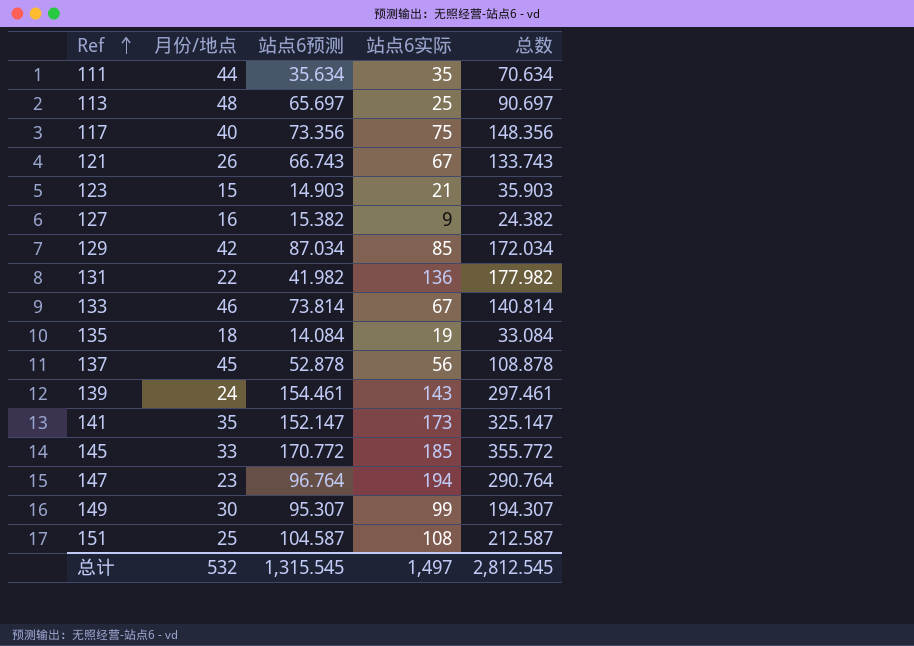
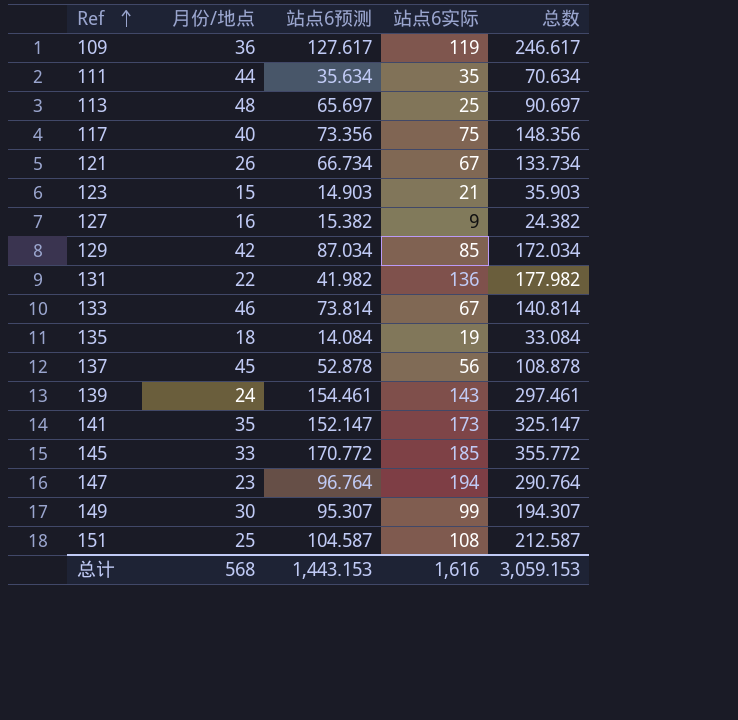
row 109: none -> 36 | 127.617 | 119 | 246.617
121 | 站点6预测: 66.743 -> 66.734
121 | 总数: 133.743 -> 133.734
总计 | 月份/地点: 532 -> 568
总计 | 站点6预测: 1,315.545 -> 1,443.153
总计 | 站点6实际: 1,497 -> 1,616
总计 | 总数: 2,812.545 -> 3,059.153

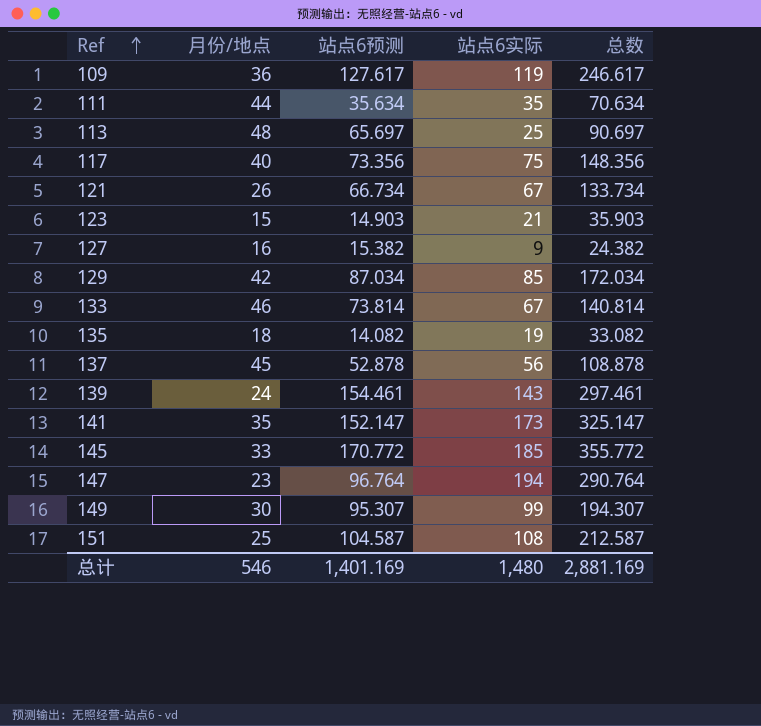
row 131: 22 | 41.982 | 136 | 177.982 -> none
135 | 站点6预测: 14.084 -> 14.082
135 | 总数: 33.084 -> 33.082
总计 | 月份/地点: 568 -> 546
总计 | 站点6预测: 1,443.153 -> 1,401.169
总计 | 站点6实际: 1,616 -> 1,480
总计 | 总数: 3,059.153 -> 2,881.169

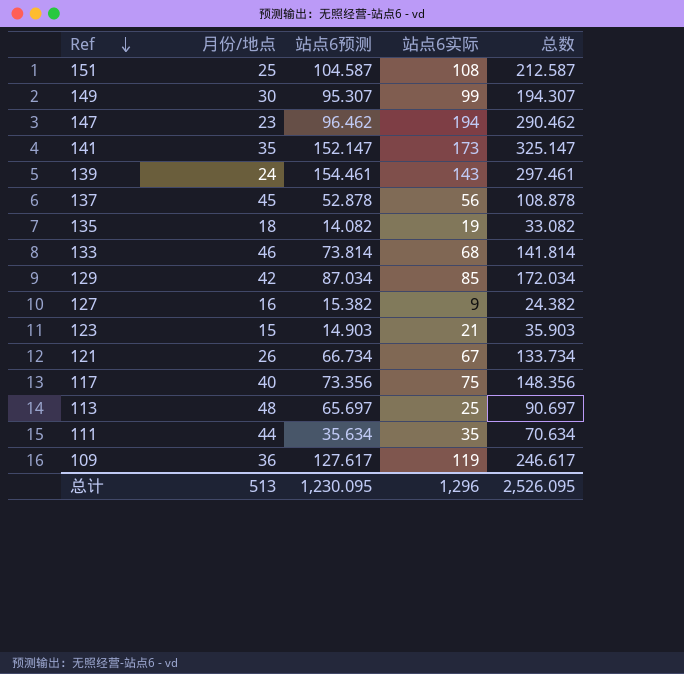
row order: Ref ascending -> Ref descending
row 145: 33 | 170.772 | 185 | 355.772 -> none
147 | 站点6预测: 96.764 -> 96.462
147 | 总数: 290.764 -> 290.462
133 | 站点6实际: 67 -> 68
133 | 总数: 140.814 -> 141.814
总计 | 月份/地点: 546 -> 513
总计 | 站点6预测: 1,401.169 -> 1,230.095
总计 | 站点6实际: 1,480 -> 1,296
总计 | 总数: 2,881.169 -> 2,526.095

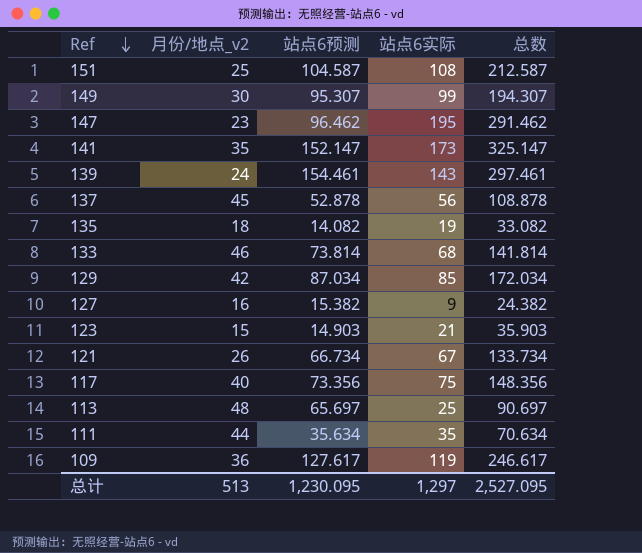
column name: 月份/地点 -> 月份/地点_v2
147 | 站点6实际: 194 -> 195
147 | 总数: 290.462 -> 291.462
总计 | 站点6实际: 1,296 -> 1,297
总计 | 总数: 2,526.095 -> 2,527.095

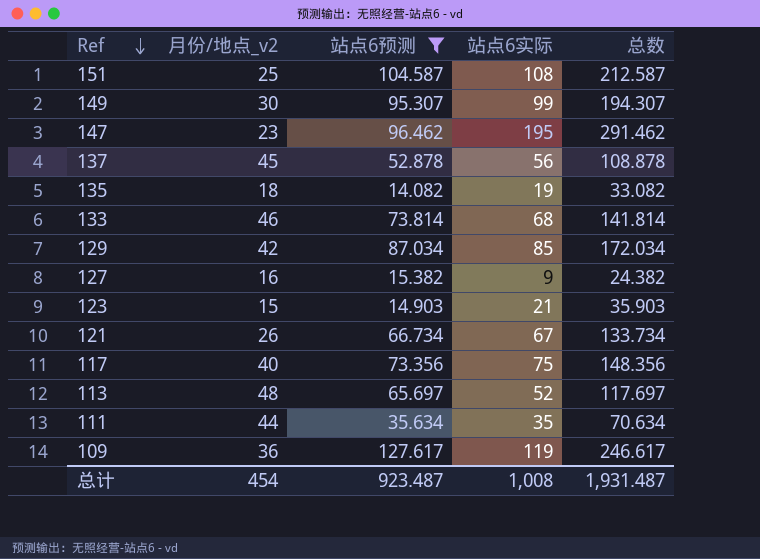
filter: none -> 站点6预测 <= 127.617
113 | 站点6实际: 25 -> 52
113 | 总数: 90.697 -> 117.697
总计 | 月份/地点_v2: 513 -> 454
总计 | 站点6预测: 1,230.095 -> 923.487
总计 | 站点6实际: 1,297 -> 1,008
总计 | 总数: 2,527.095 -> 1,931.487

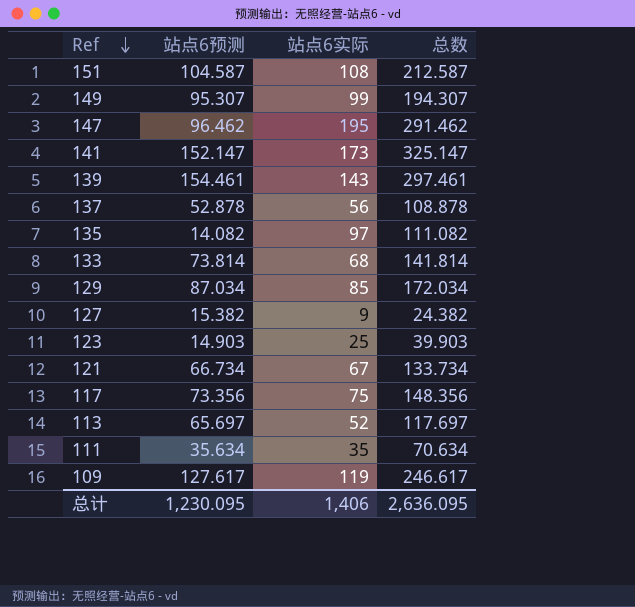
filter: 站点6预测 <= 127.617 -> none
column 月份/地点_v2 | position: 2 -> none
135 | 站点6实际: 19 -> 97
135 | 总数: 33.082 -> 111.082
123 | 站点6实际: 21 -> 25
123 | 总数: 35.903 -> 39.903
总计 | 站点6预测: 923.487 -> 1,230.095
总计 | 站点6实际: 1,008 -> 1,406
总计 | 总数: 1,931.487 -> 2,636.095

